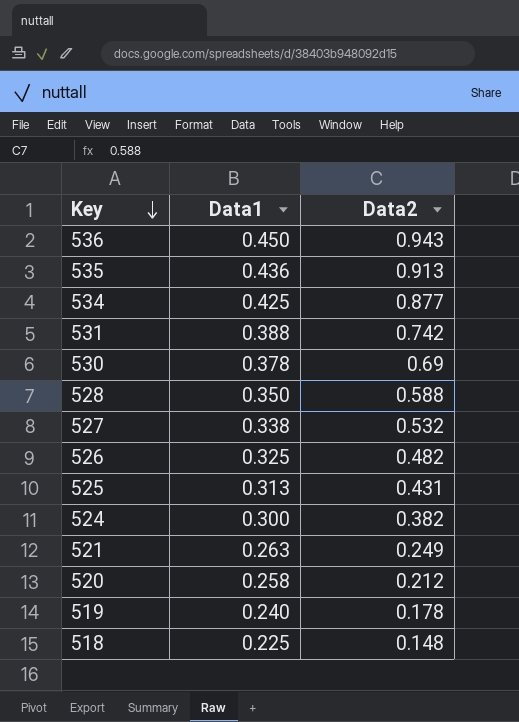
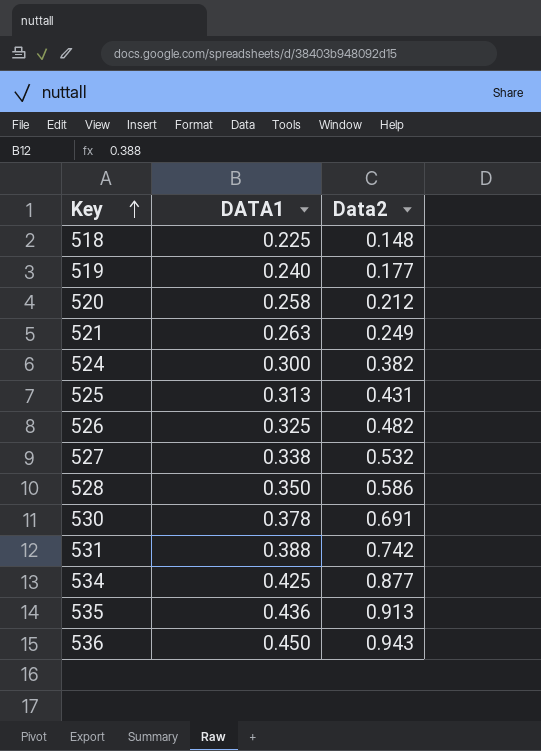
row order: Key descending -> Key ascending
column name: Data1 -> DATA1
519 | Data2: 0.178 -> 0.177
528 | Data2: 0.588 -> 0.586
530 | Data2: 0.69 -> 0.691

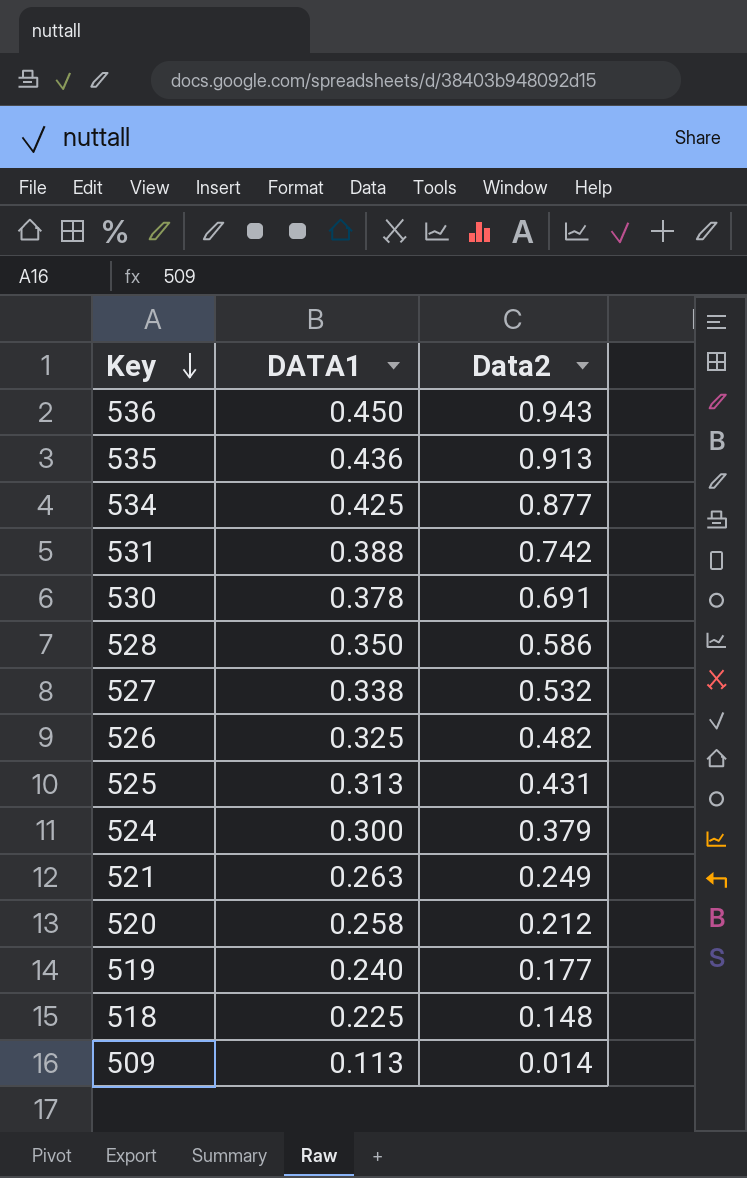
row order: Key ascending -> Key descending
524 | Data2: 0.382 -> 0.379
row 509: none -> 0.113 | 0.014

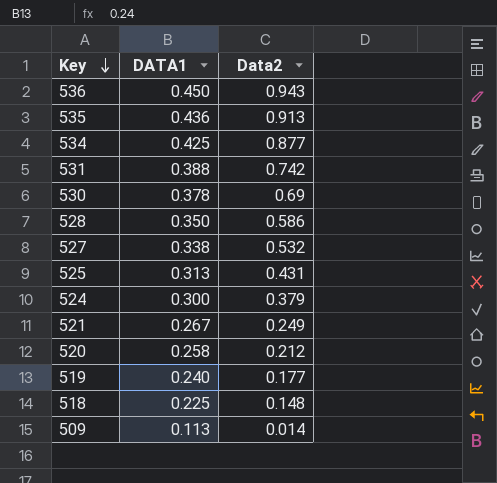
row 526: 0.325 | 0.482 -> none
530 | Data2: 0.691 -> 0.69
521 | DATA1: 0.263 -> 0.267

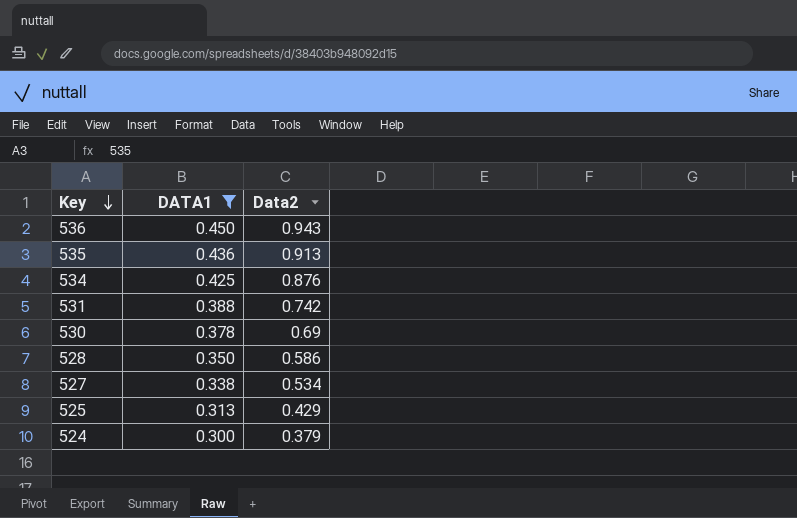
filter: none -> DATA1 >= 0.300
534 | Data2: 0.877 -> 0.876
527 | Data2: 0.532 -> 0.534
525 | Data2: 0.431 -> 0.429

